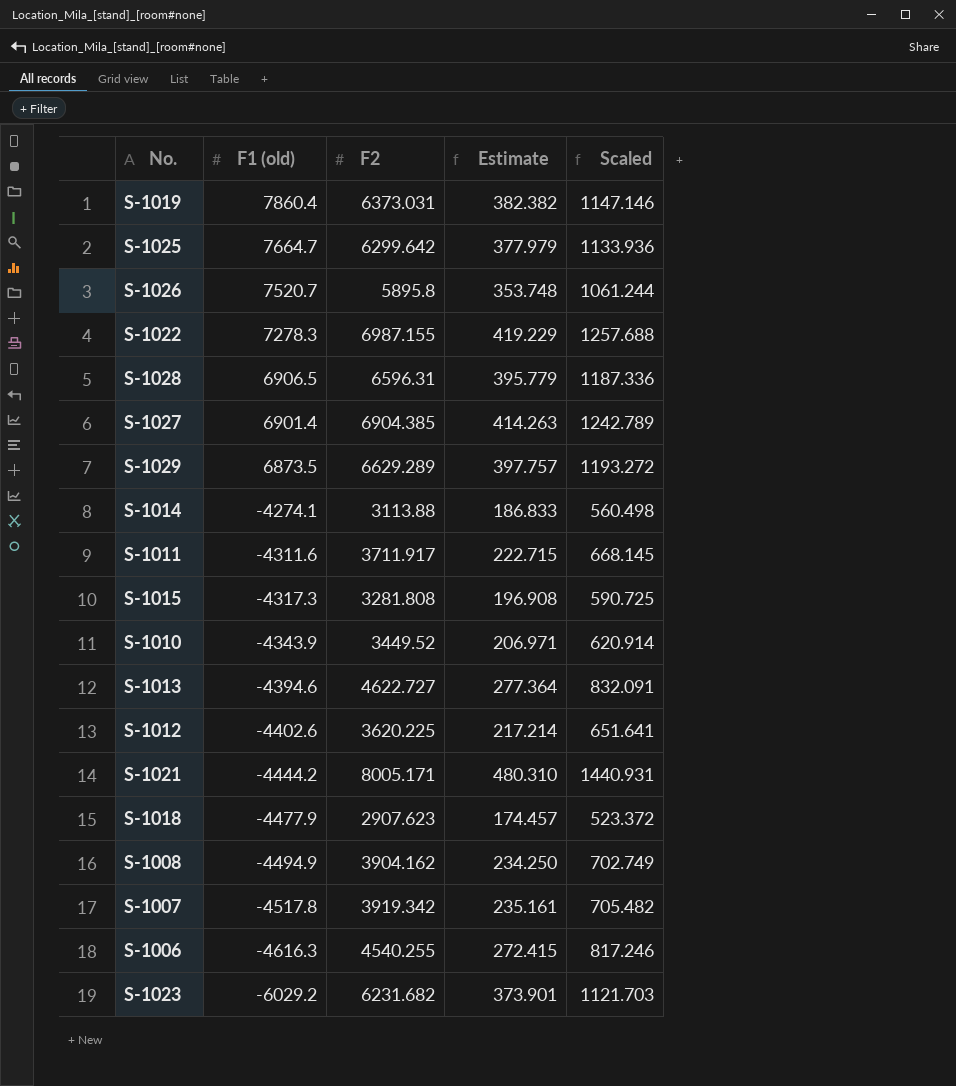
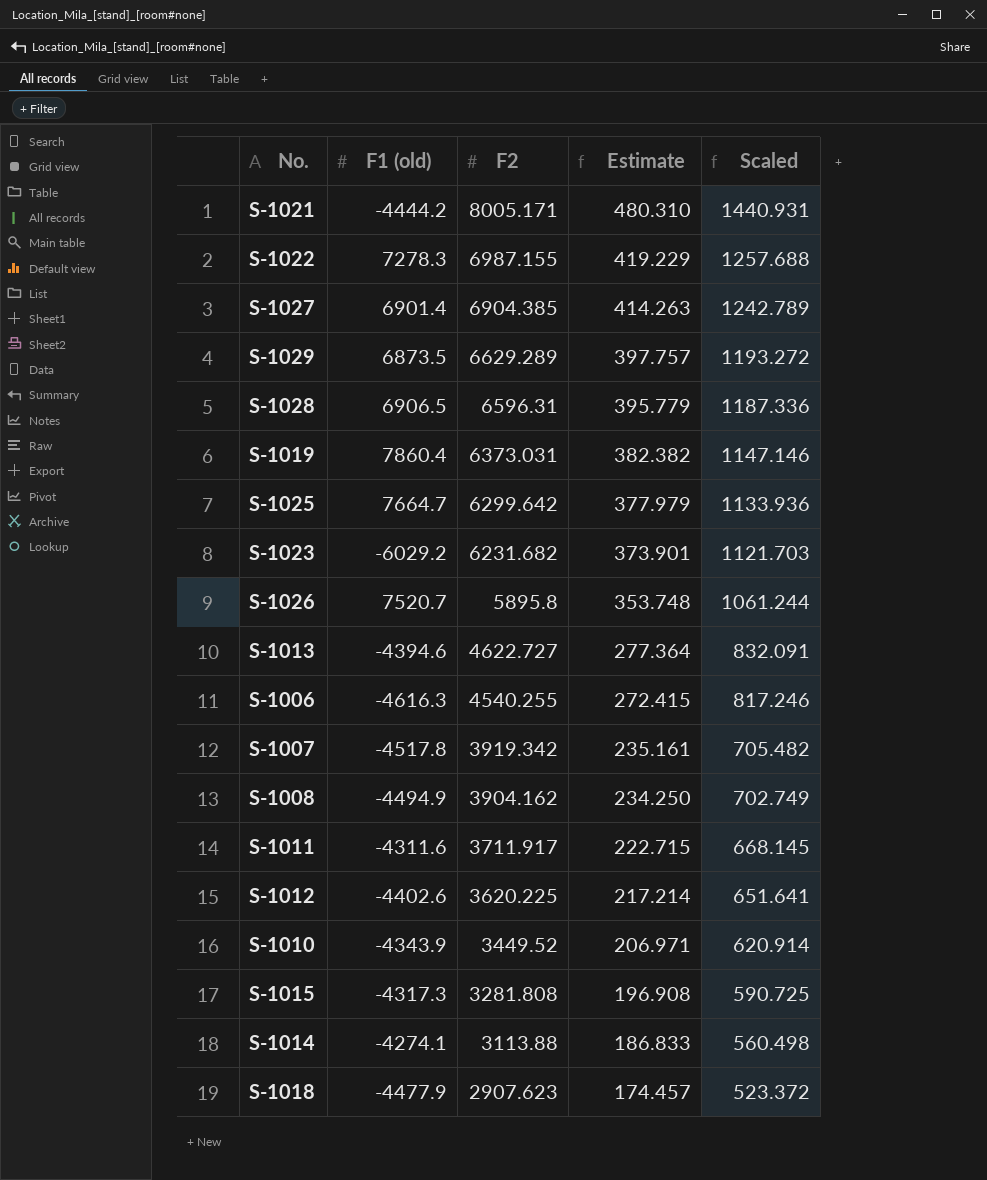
row order: F1 (old) descending -> F2 descending

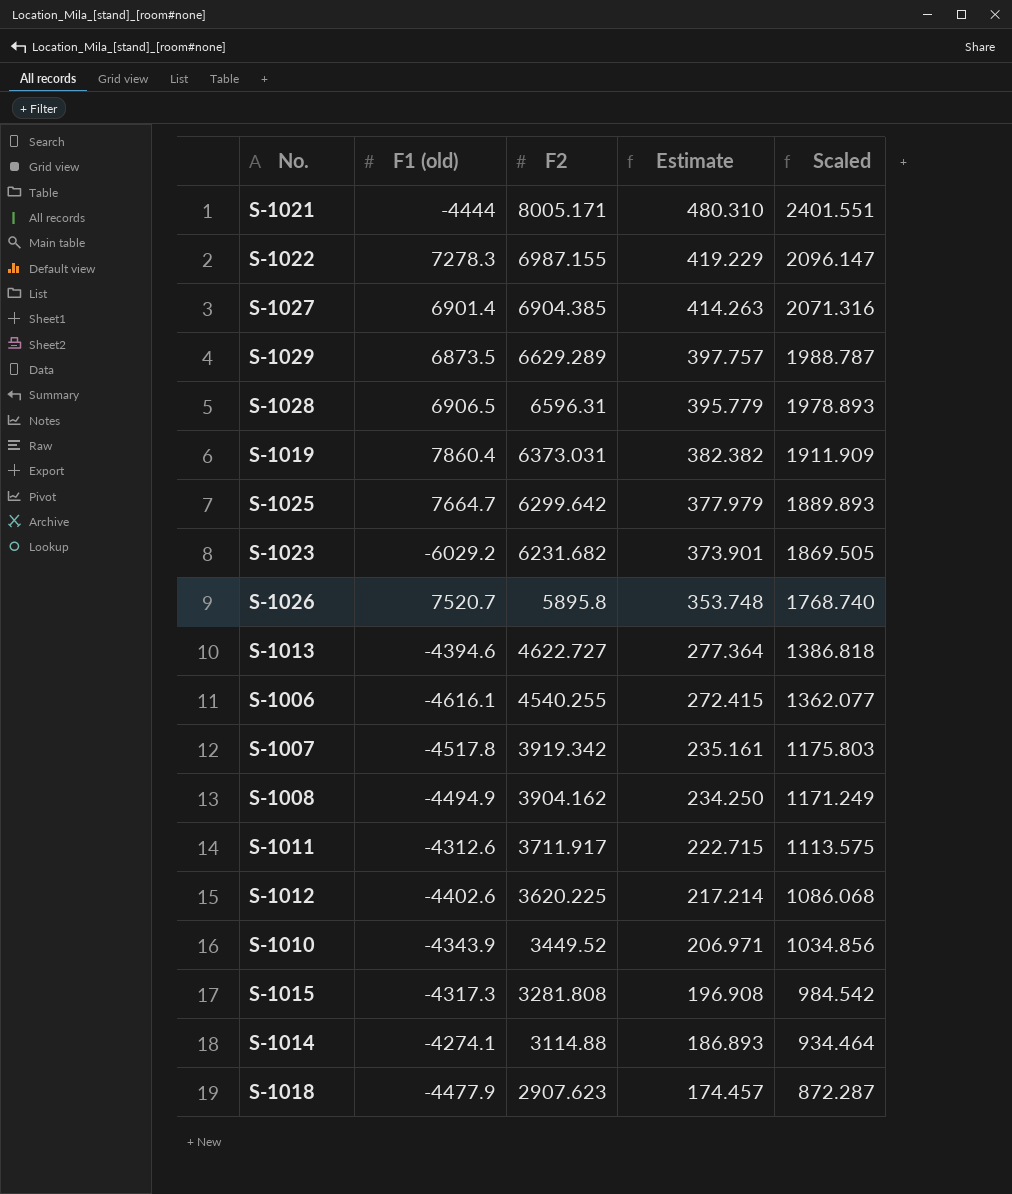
column Scaled | formula: [F2] * 0.18 -> [F2] * 0.3
S-1021 | F1 (old): -4444.2 -> -4444
S-1006 | F1 (old): -4616.3 -> -4616.1
S-1011 | F1 (old): -4311.6 -> -4312.6
S-1014 | F2: 3113.88 -> 3114.88
S-1014 | Estimate: 186.833 -> 186.893

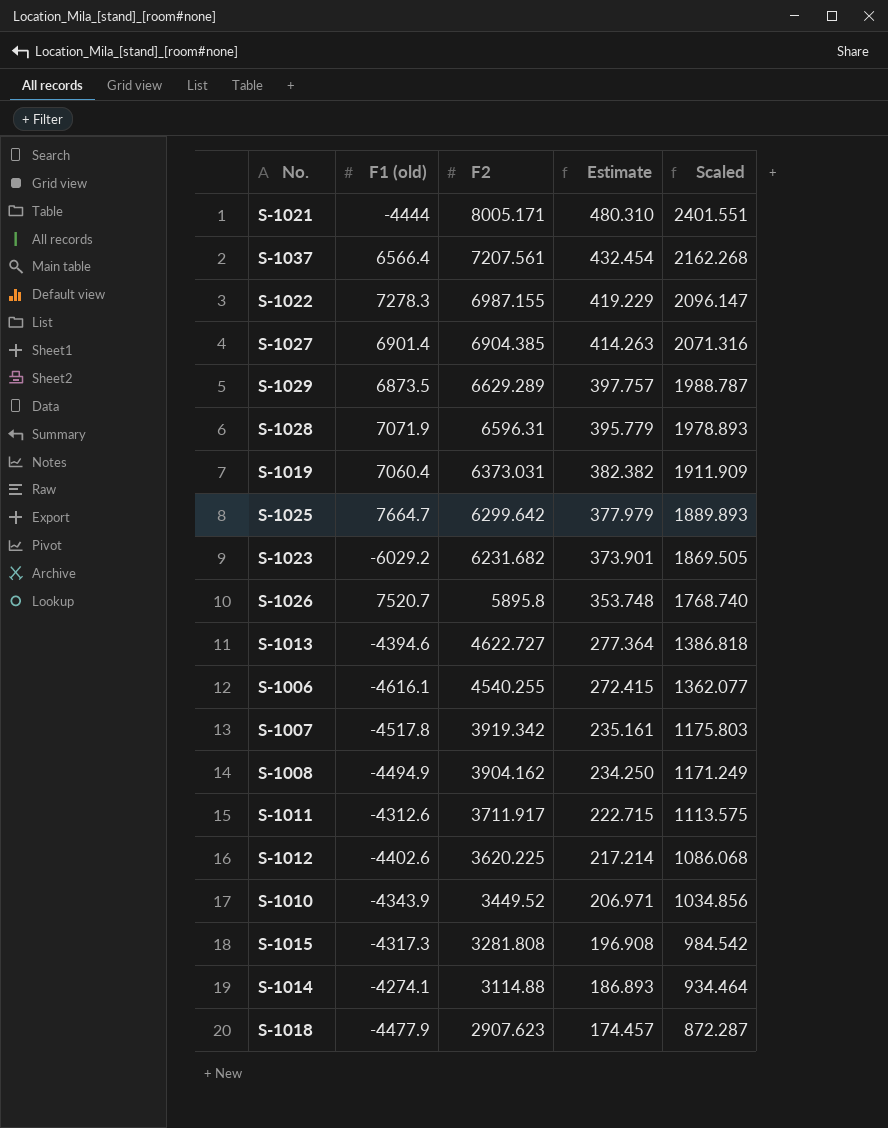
row S-1037: none -> 6566.4 | 7207.561 | 432.454 | 2162.268
S-1028 | F1 (old): 6906.5 -> 7071.9
S-1019 | F1 (old): 7860.4 -> 7060.4

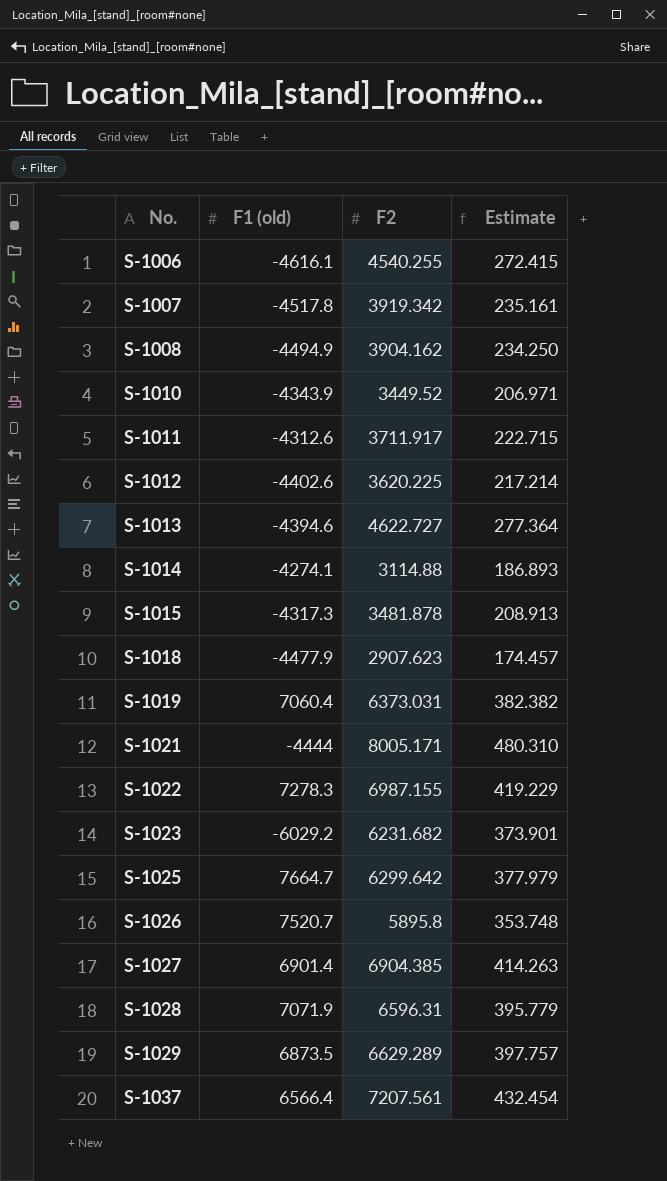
row order: F2 descending -> No. ascending
column Scaled | formula: [F2] * 0.3 -> none
S-1015 | F2: 3281.808 -> 3481.878
S-1015 | Estimate: 196.908 -> 208.913

